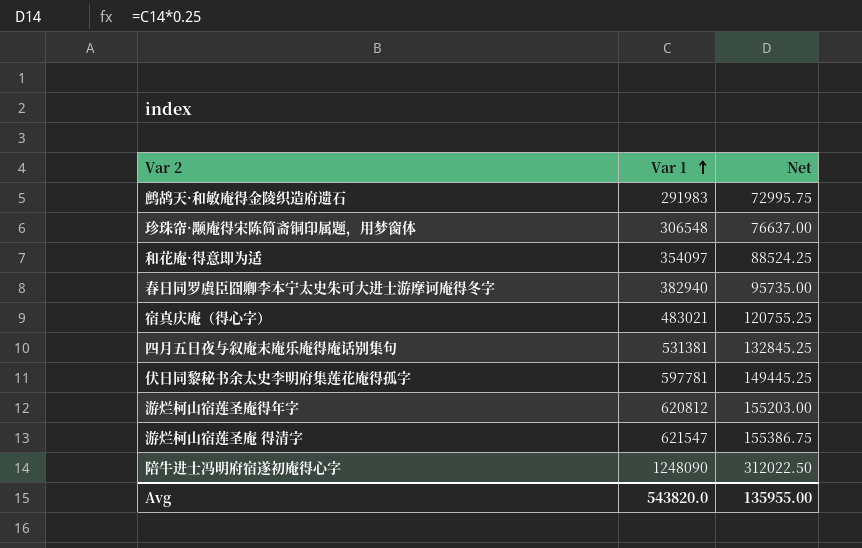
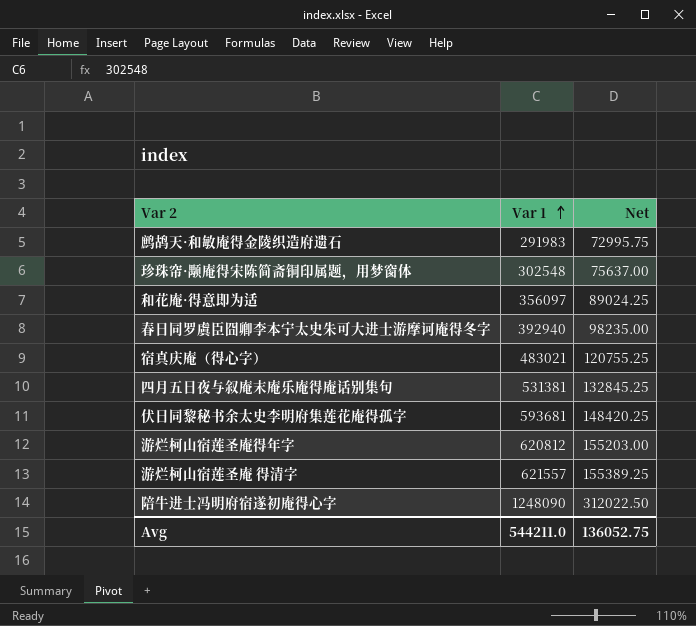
珍珠帘·颙庵得宋陈简斋铜印属题，用梦窗体 | Var 1: 306548 -> 302548
珍珠帘·颙庵得宋陈简斋铜印属题，用梦窗体 | Net: 76637.00 -> 75637.00
和花庵·得意即为适 | Var 1: 354097 -> 356097
和花庵·得意即为适 | Net: 88524.25 -> 89024.25
春日同罗虞臣囧卿李本宁太史朱可大进士游摩诃庵得冬字 | Var 1: 382940 -> 392940
春日同罗虞臣囧卿李本宁太史朱可大进士游摩诃庵得冬字 | Net: 95735.00 -> 98235.00
伏日同黎秘书余太史李明府集莲花庵得孤字 | Var 1: 597781 -> 593681
伏日同黎秘书余太史李明府集莲花庵得孤字 | Net: 149445.25 -> 148420.25
游烂柯山宿莲圣庵 得清字 | Var 1: 621547 -> 621557
游烂柯山宿莲圣庵 得清字 | Net: 155386.75 -> 155389.25
Avg | Var 1: 543820.0 -> 544211.0
Avg | Net: 135955.00 -> 136052.75

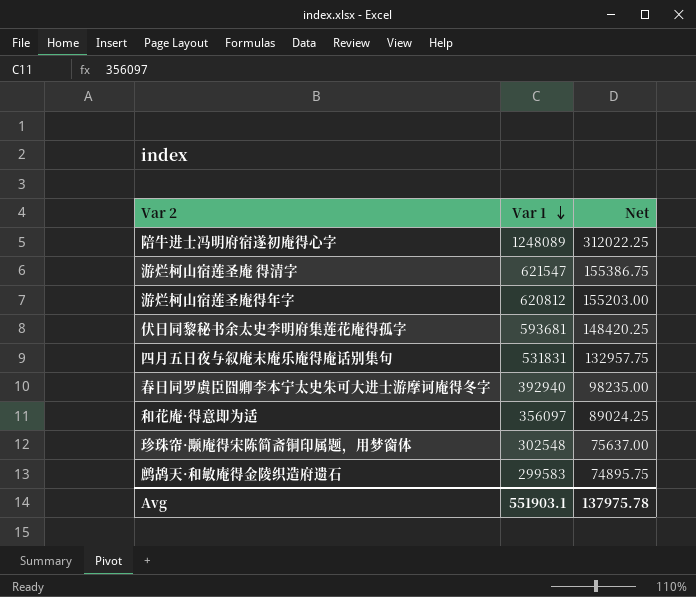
row order: Var 1 ascending -> Var 1 descending
row 宿真庆庵（得心字）: 483021 | 120755.25 -> none
陪牛进士冯明府宿遂初庵得心字 | Var 1: 1248090 -> 1248089
陪牛进士冯明府宿遂初庵得心字 | Net: 312022.50 -> 312022.25
游烂柯山宿莲圣庵 得清字 | Var 1: 621557 -> 621547
游烂柯山宿莲圣庵 得清字 | Net: 155389.25 -> 155386.75
四月五日夜与叙庵末庵乐庵得庵话别集句 | Var 1: 531381 -> 531831
四月五日夜与叙庵末庵乐庵得庵话别集句 | Net: 132845.25 -> 132957.75
鹧鸪天·和敏庵得金陵织造府遗石 | Var 1: 291983 -> 299583
鹧鸪天·和敏庵得金陵织造府遗石 | Net: 72995.75 -> 74895.75
Avg | Var 1: 544211.0 -> 551903.1
Avg | Net: 136052.75 -> 137975.78

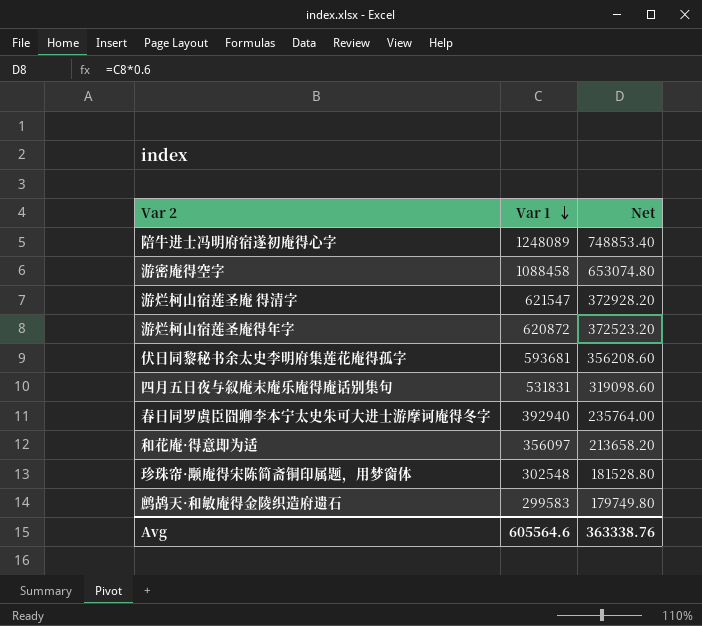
column Net | formula: [Var 1] * 0.25 -> [Var 1] * 0.6
row 游密庵得空字: none -> 1088458 | 653074.80
游烂柯山宿莲圣庵得年字 | Var 1: 620812 -> 620872
Avg | Var 1: 551903.1 -> 605564.6
Avg | Net: 137975.78 -> 363338.76

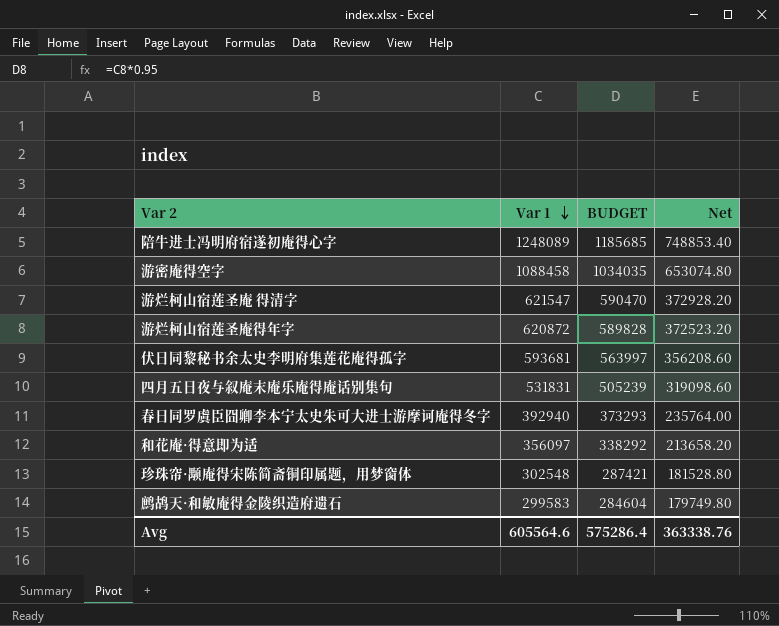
column BUDGET | formula: none -> [Var 1] * 0.95

